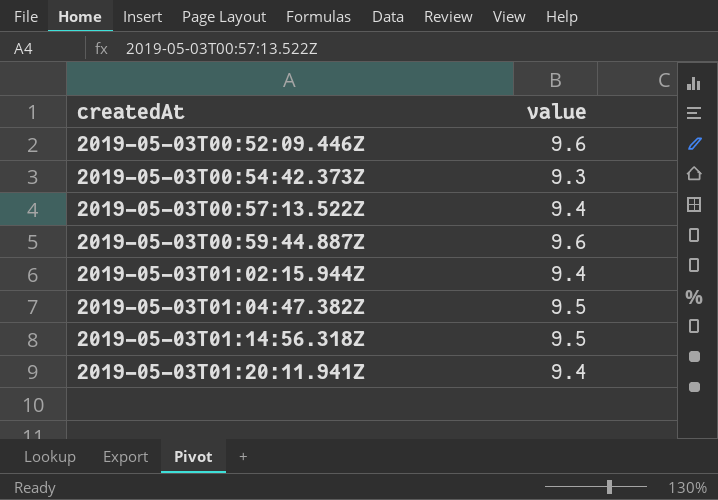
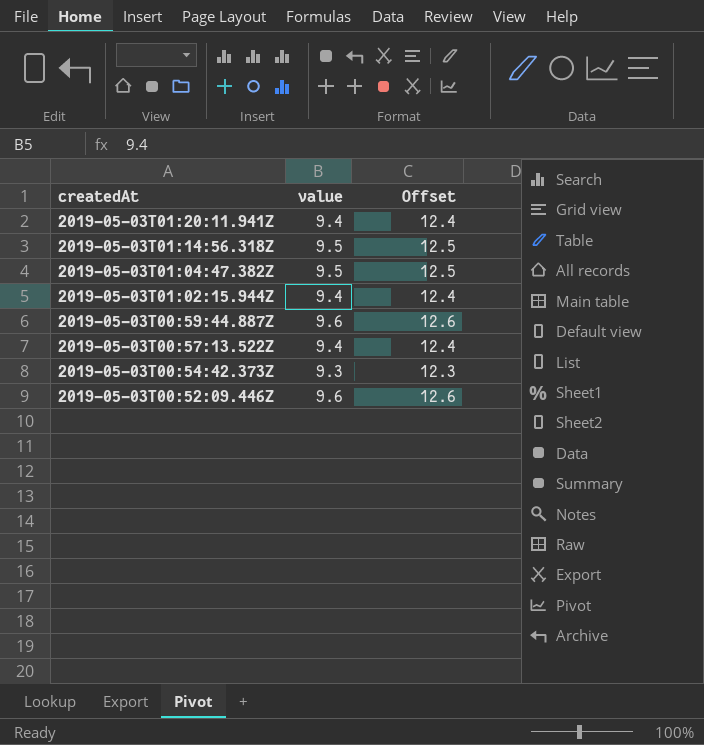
row order: createdAt ascending -> createdAt descending
column Offset | formula: none -> [value] + 3

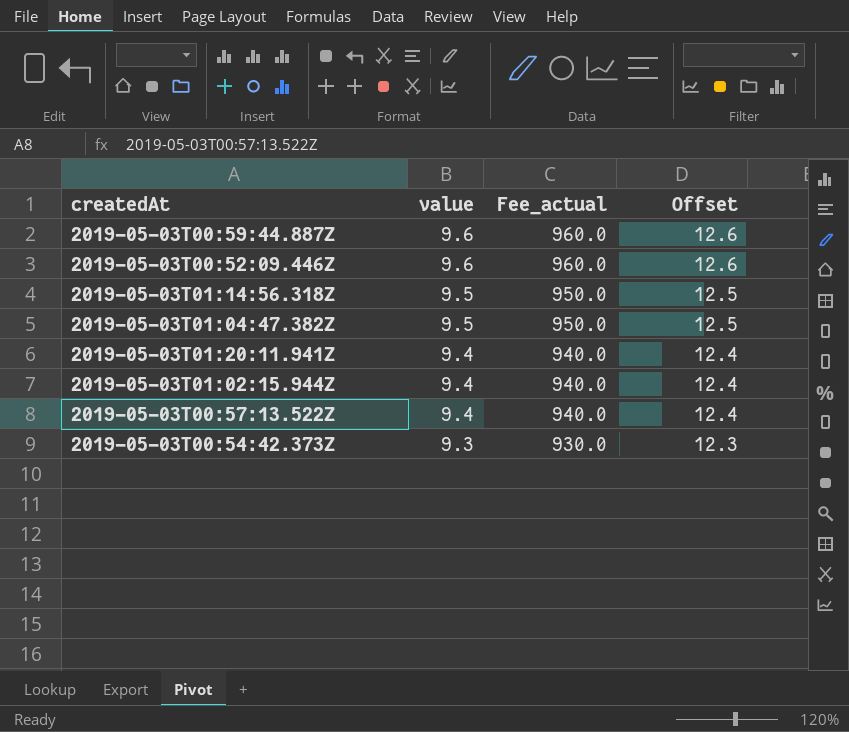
row order: createdAt descending -> value descending
column Fee_actual | formula: none -> [value] * 100

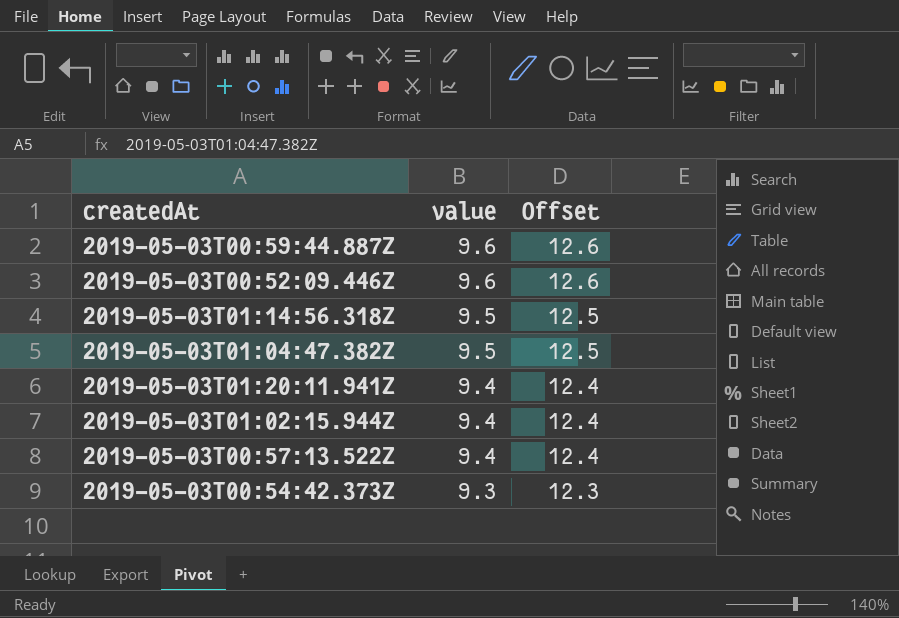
column Fee_actual | formula: [value] * 100 -> none

